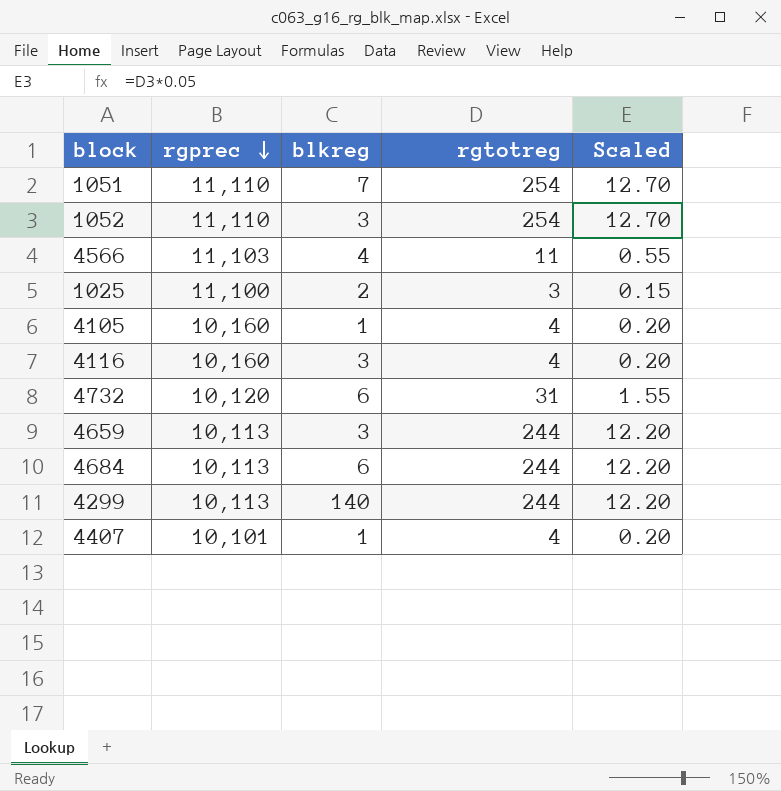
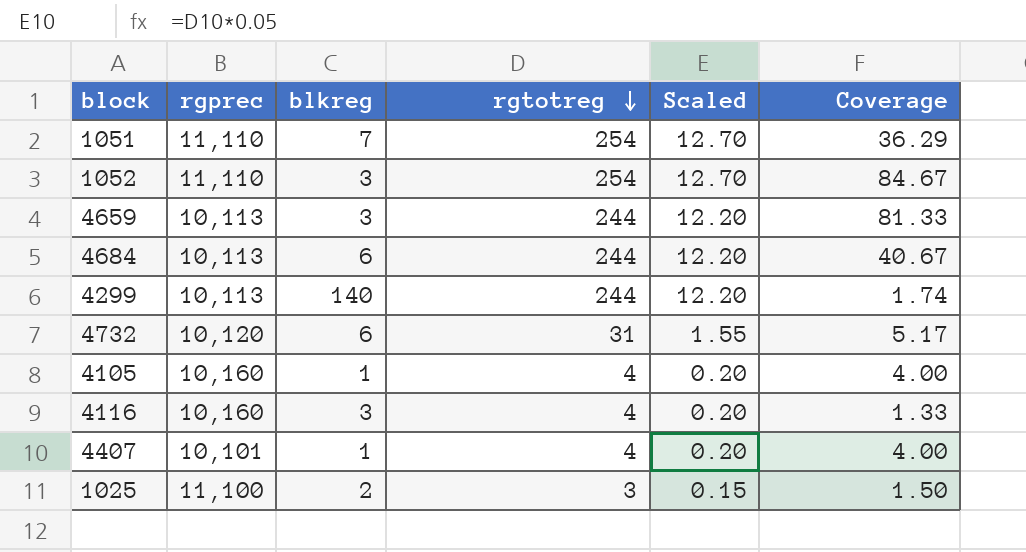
row order: rgprec descending -> rgtotreg descending
column Coverage | formula: none -> [rgtotreg] / [blkreg]
row 4566: 11,103 | 4 | 11 | 0.55 -> none

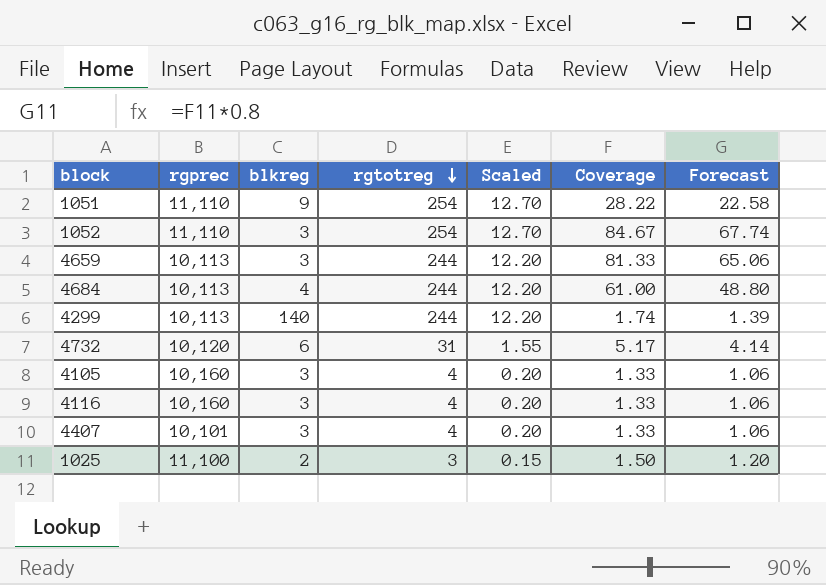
column Forecast | formula: none -> [Coverage] * 0.8
1051 | blkreg: 7 -> 9
1051 | Coverage: 36.29 -> 28.22
4684 | blkreg: 6 -> 4
4684 | Coverage: 40.67 -> 61.00
4105 | blkreg: 1 -> 3
4105 | Coverage: 4.00 -> 1.33
4407 | blkreg: 1 -> 3
4407 | Coverage: 4.00 -> 1.33

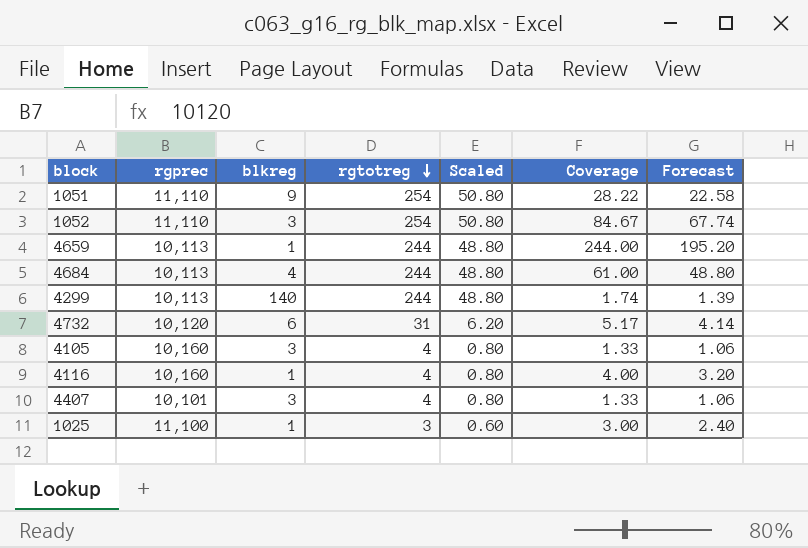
column Scaled | formula: [rgtotreg] * 0.05 -> [rgtotreg] * 0.2
4659 | blkreg: 3 -> 1
4659 | Coverage: 81.33 -> 244.00
4659 | Forecast: 65.06 -> 195.20
4116 | blkreg: 3 -> 1
4116 | Coverage: 1.33 -> 4.00
4116 | Forecast: 1.06 -> 3.20
1025 | blkreg: 2 -> 1
1025 | Coverage: 1.50 -> 3.00
1025 | Forecast: 1.20 -> 2.40

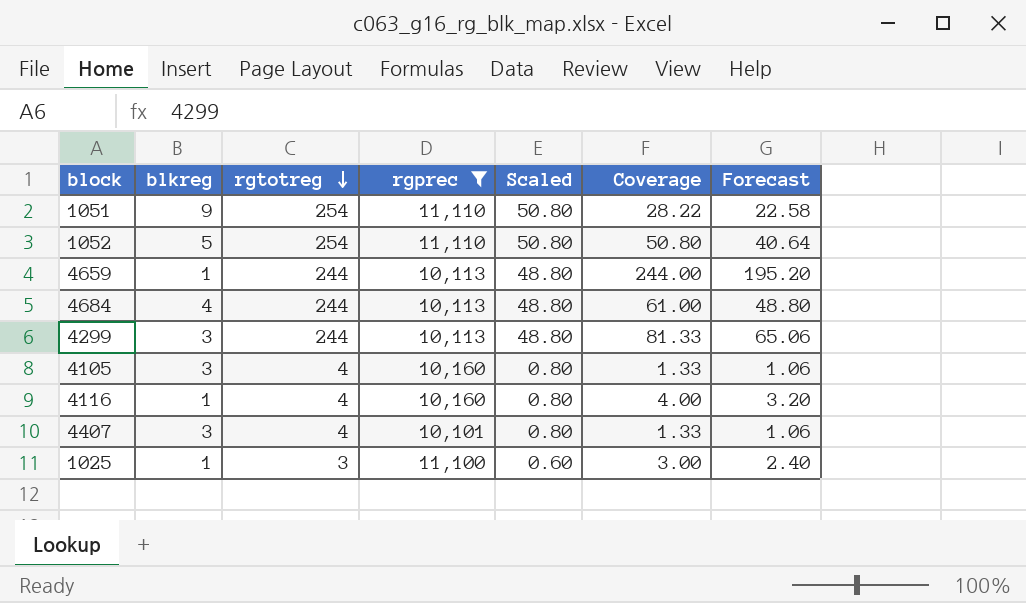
filter: none -> rgprec != 10,120
column rgprec | position: 2 -> 4
1052 | blkreg: 3 -> 5
1052 | Coverage: 84.67 -> 50.80
1052 | Forecast: 67.74 -> 40.64
4299 | blkreg: 140 -> 3
4299 | Coverage: 1.74 -> 81.33
4299 | Forecast: 1.39 -> 65.06

